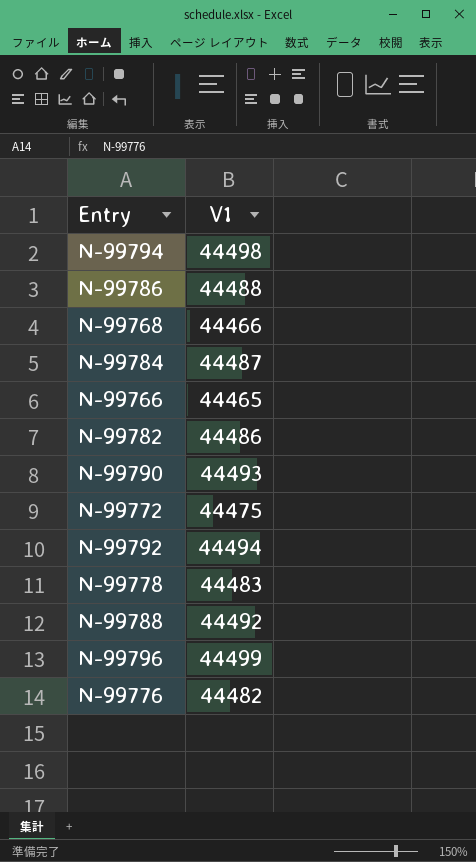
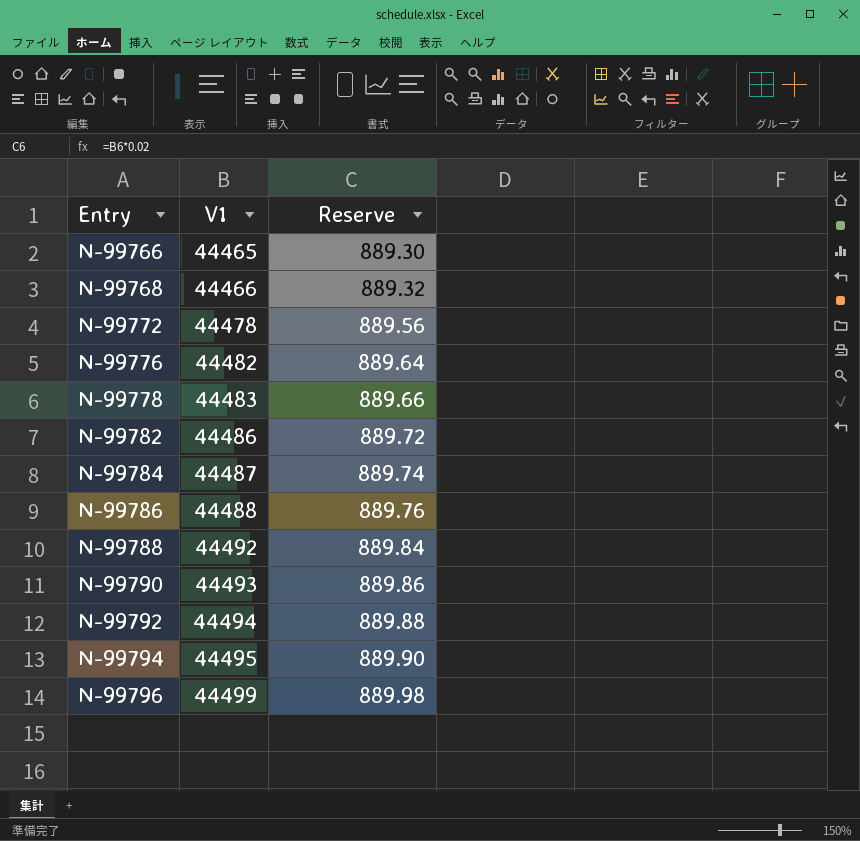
row order: none -> Entry ascending
column Reserve | formula: none -> [V1] * 0.02
N-99772 | V1: 44475 -> 44478
N-99794 | V1: 44498 -> 44495

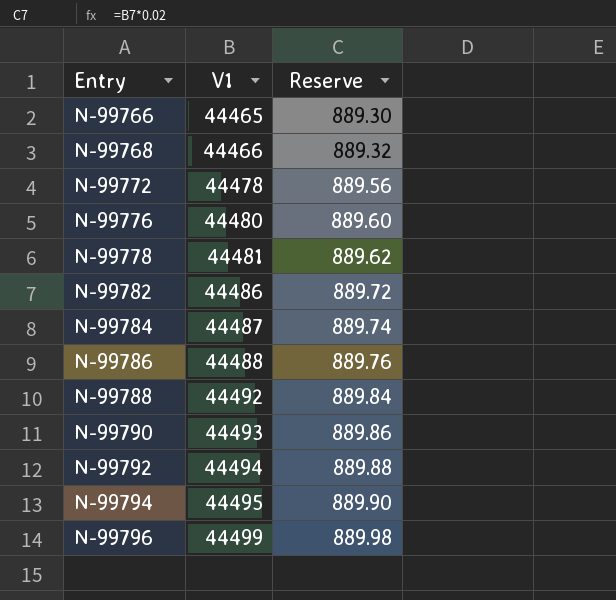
N-99776 | V1: 44482 -> 44480
N-99776 | Reserve: 889.64 -> 889.60
N-99778 | V1: 44483 -> 44481
N-99778 | Reserve: 889.66 -> 889.62

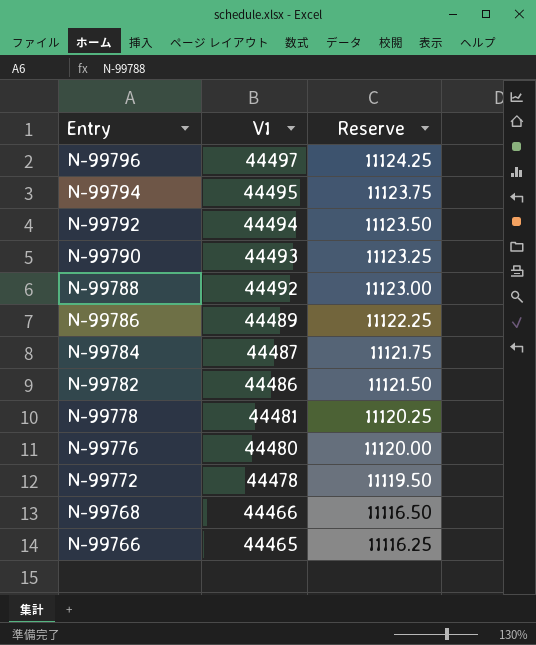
row order: Entry ascending -> Entry descending
column Reserve | formula: [V1] * 0.02 -> [V1] * 0.25
N-99796 | V1: 44499 -> 44497
N-99786 | V1: 44488 -> 44489

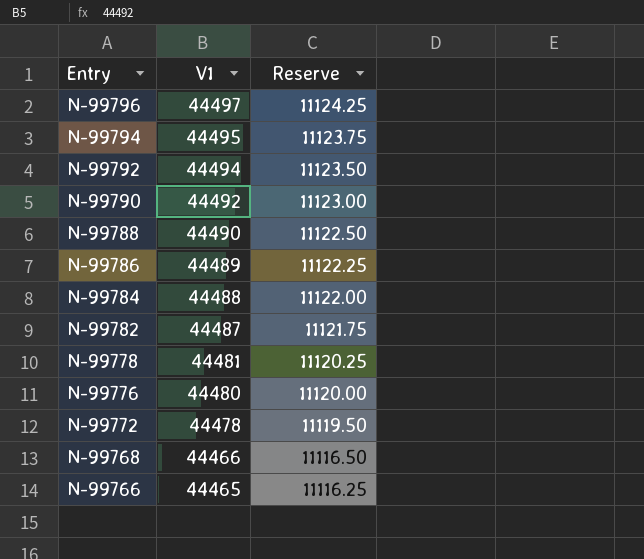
N-99790 | V1: 44493 -> 44492
N-99790 | Reserve: 11123.25 -> 11123.00
N-99788 | V1: 44492 -> 44490
N-99788 | Reserve: 11123.00 -> 11122.50
N-99784 | V1: 44487 -> 44488
N-99784 | Reserve: 11121.75 -> 11122.00
N-99782 | V1: 44486 -> 44487
N-99782 | Reserve: 11121.50 -> 11121.75

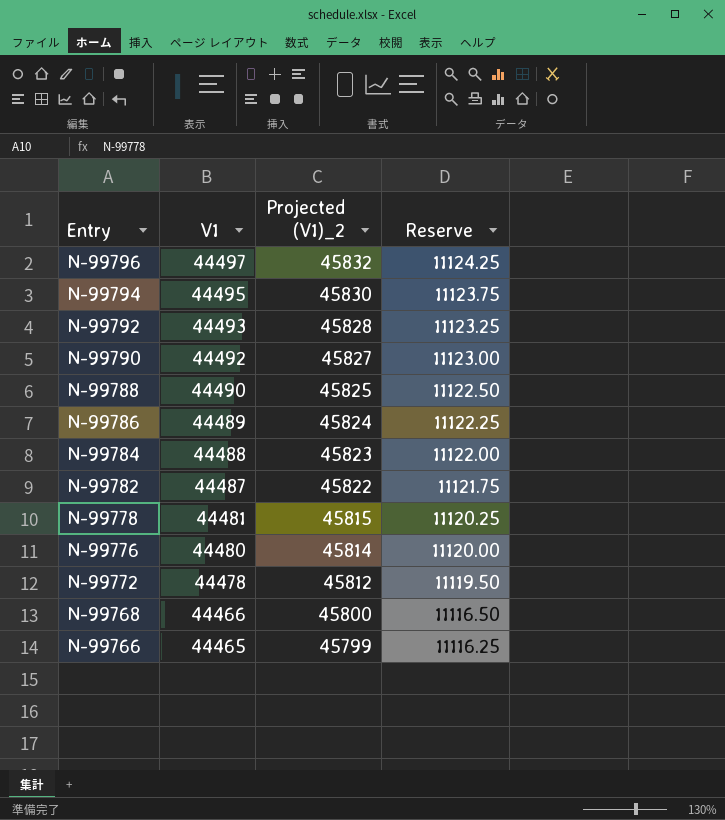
column Projected (V1)_2 | formula: none -> [V1] * 1.03
N-99792 | V1: 44494 -> 44493
N-99792 | Reserve: 11123.50 -> 11123.25

